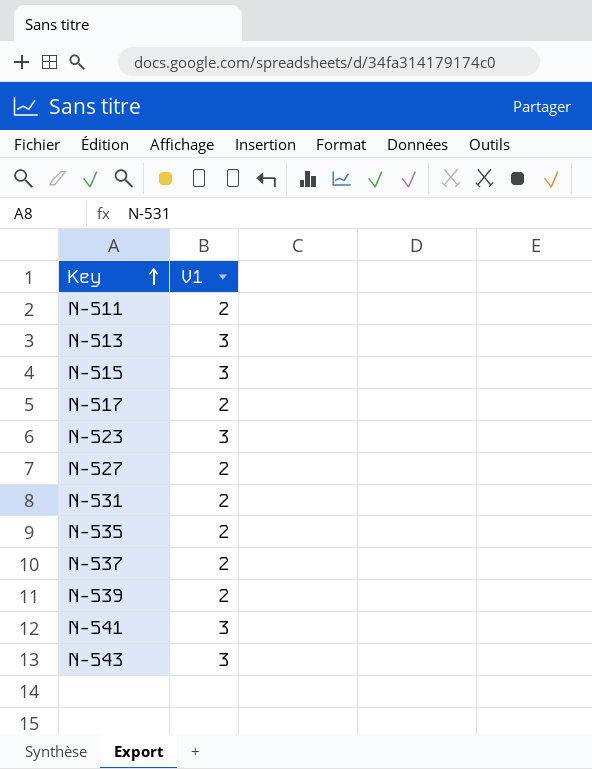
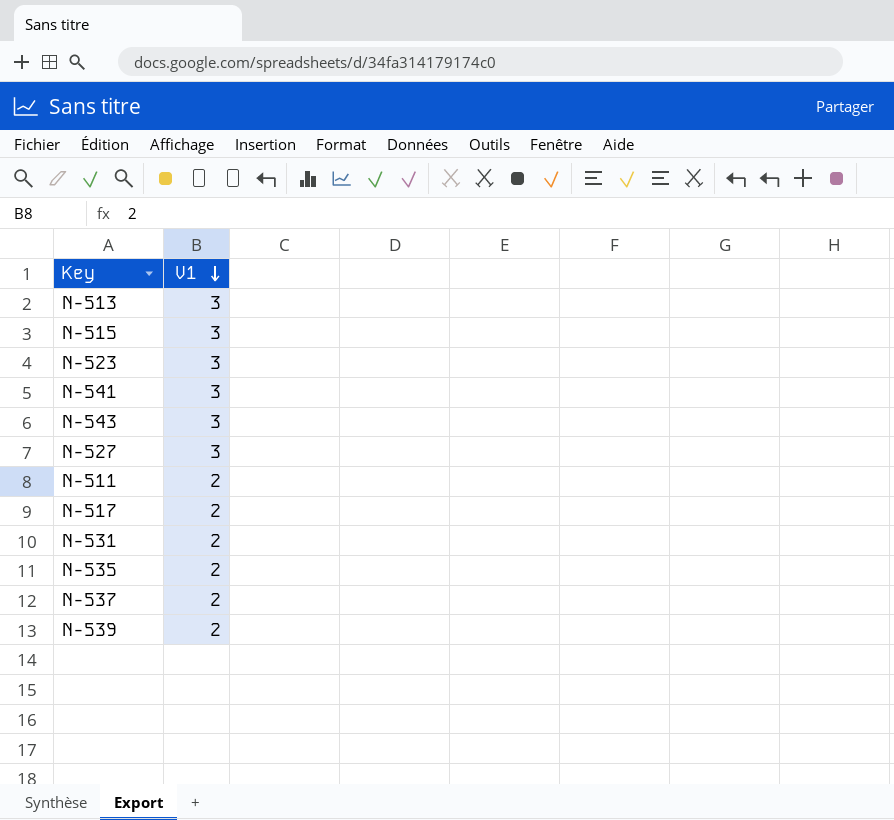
row order: Key ascending -> V1 descending
N-527 | V1: 2 -> 3

